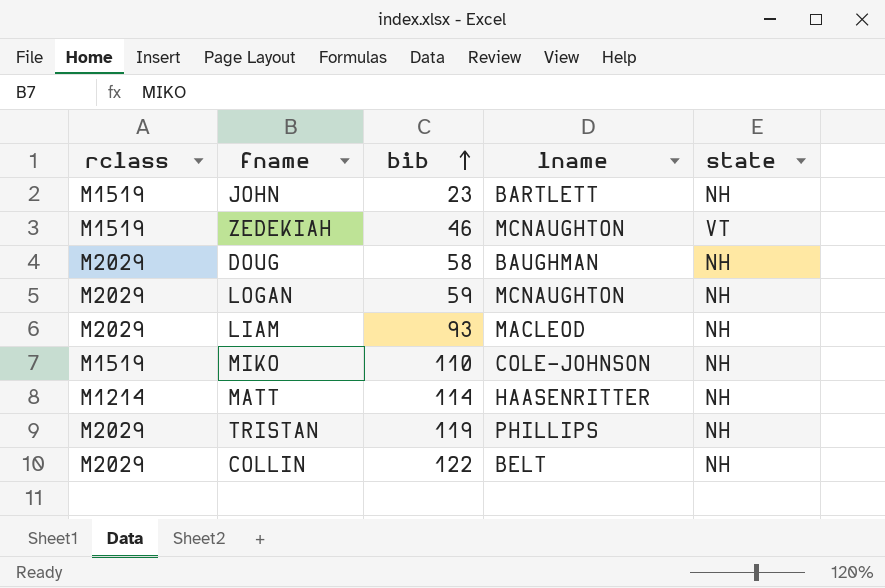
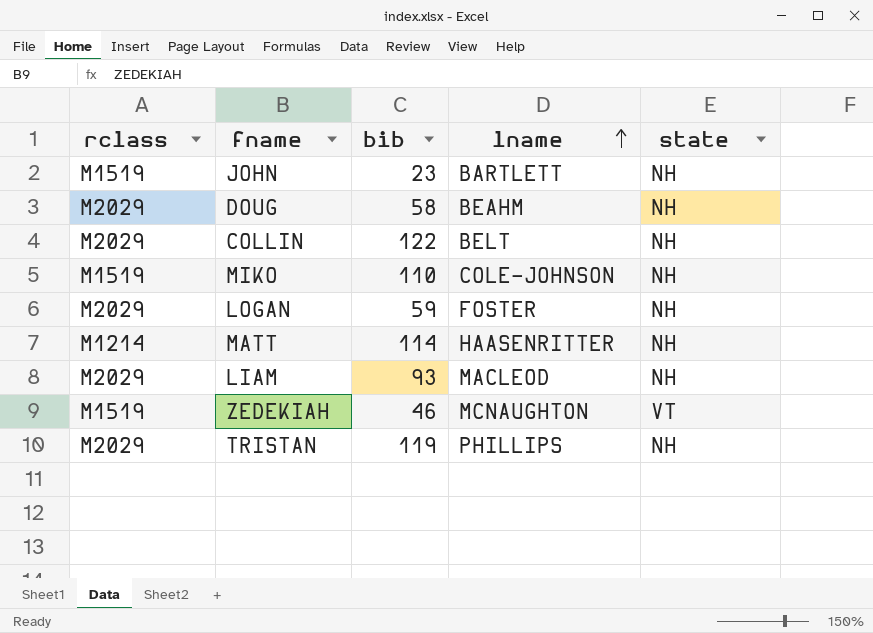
row order: bib ascending -> lname ascending
DOUG | lname: BAUGHMAN -> BEAHM
LOGAN | lname: MCNAUGHTON -> FOSTER

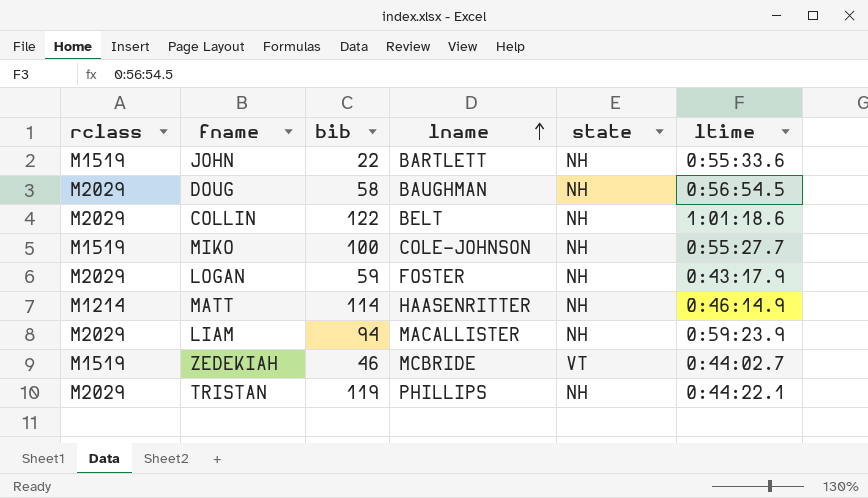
column ltime | position: none -> 6
JOHN | bib: 23 -> 22
DOUG | lname: BEAHM -> BAUGHMAN
MIKO | bib: 110 -> 100
LIAM | bib: 93 -> 94
LIAM | lname: MACLEOD -> MACALLISTER
ZEDEKIAH | lname: MCNAUGHTON -> MCBRIDE

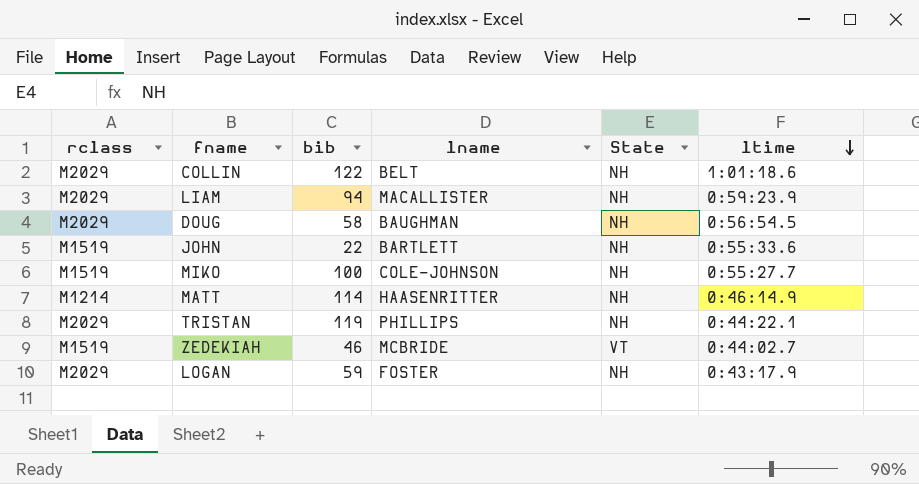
row order: lname ascending -> ltime descending
column name: state -> State

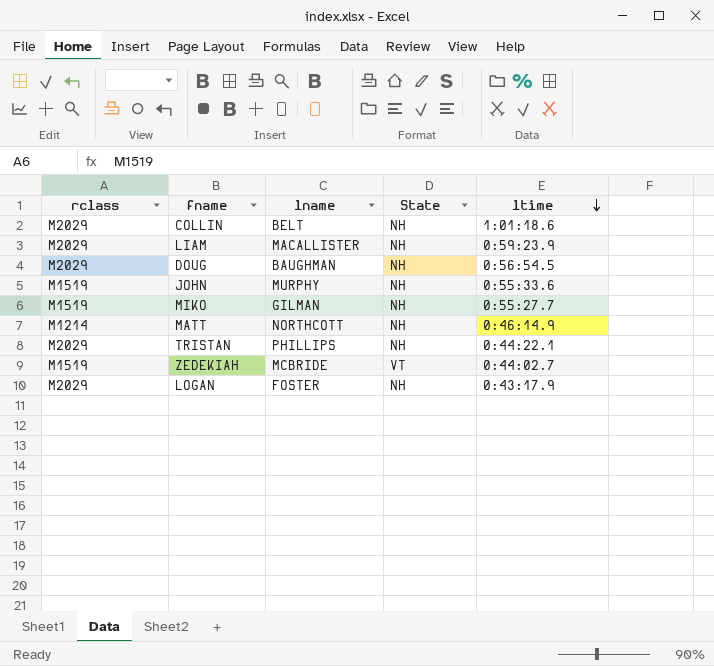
column bib | position: 3 -> none
JOHN | lname: BARTLETT -> MURPHY
MIKO | lname: COLE-JOHNSON -> GILMAN
MATT | lname: HAASENRITTER -> NORTHCOTT

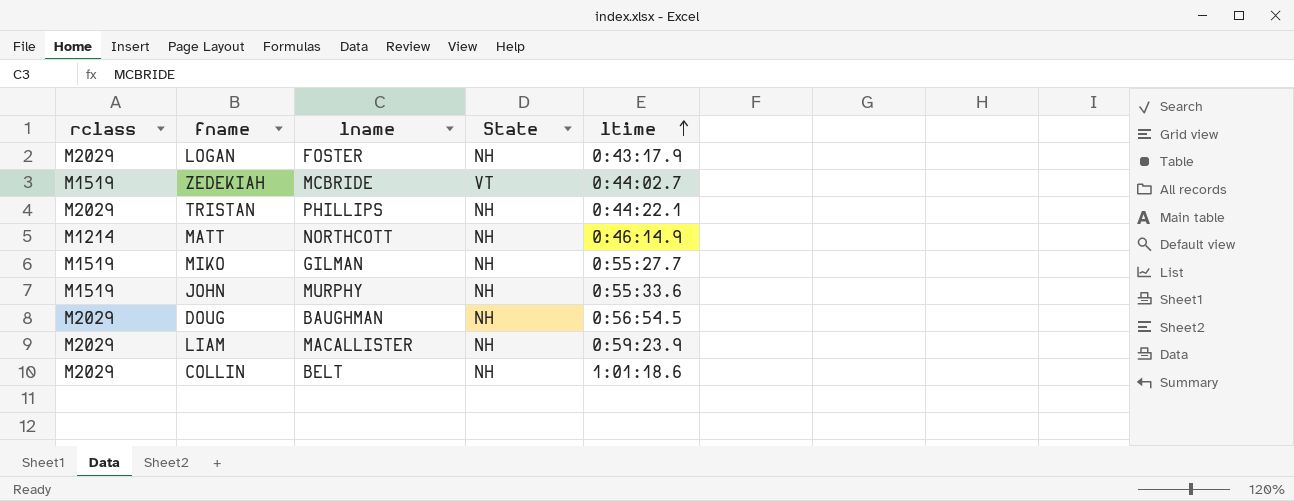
row order: ltime descending -> ltime ascending

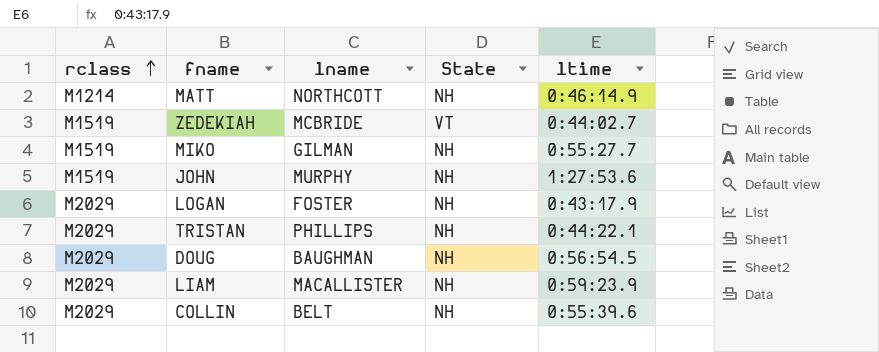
row order: ltime ascending -> rclass ascending
JOHN | ltime: 0:55:33.6 -> 1:27:53.6
COLLIN | ltime: 1:01:18.6 -> 0:55:39.6

